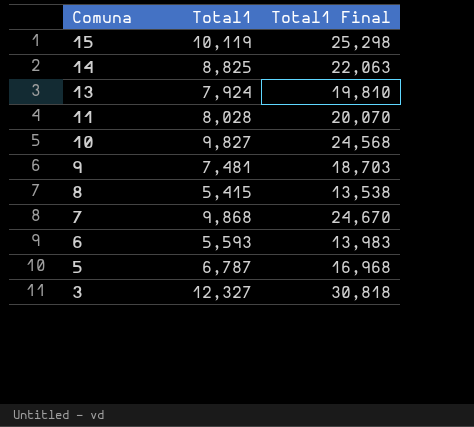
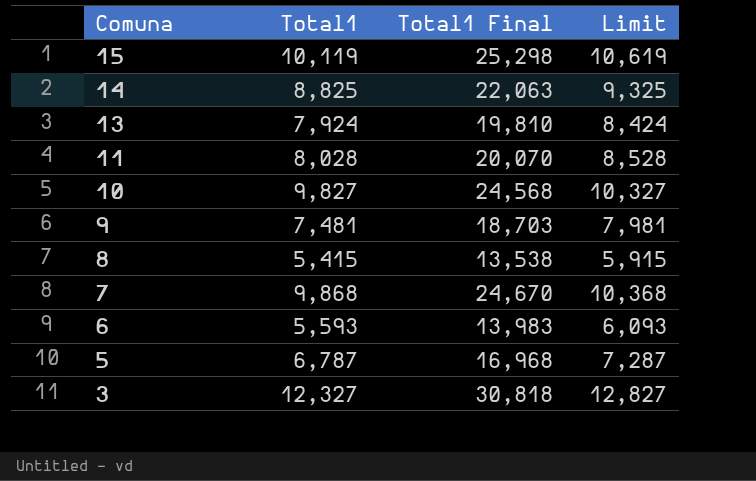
column Limit | formula: none -> [Total1] + 500

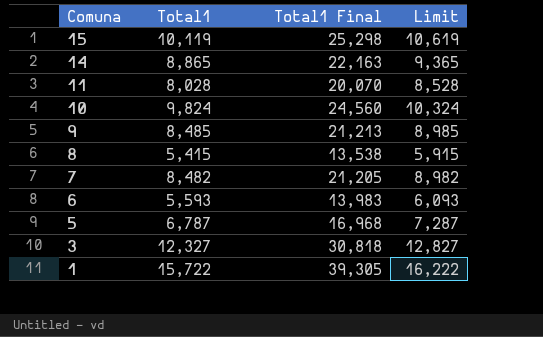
row 13: 7,924 | 19,810 | 8,424 -> none
14 | Total1: 8,825 -> 8,865
14 | Total1 Final: 22,063 -> 22,163
14 | Limit: 9,325 -> 9,365
10 | Total1: 9,827 -> 9,824
10 | Total1 Final: 24,568 -> 24,560
10 | Limit: 10,327 -> 10,324
9 | Total1: 7,481 -> 8,485
9 | Total1 Final: 18,703 -> 21,213
9 | Limit: 7,981 -> 8,985
7 | Total1: 9,868 -> 8,482
7 | Total1 Final: 24,670 -> 21,205
7 | Limit: 10,368 -> 8,982
row 1: none -> 15,722 | 39,305 | 16,222

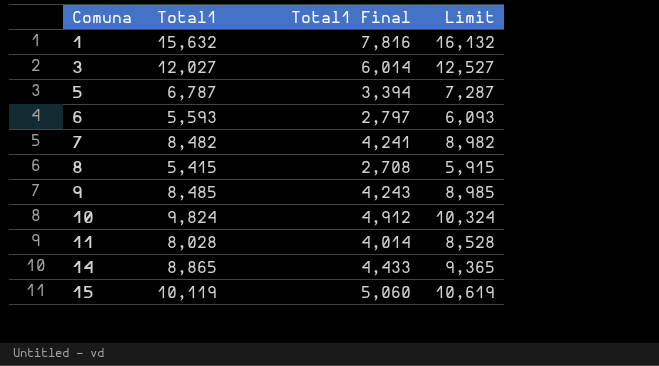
row order: Comuna descending -> Comuna ascending
column Total1 Final | formula: [Total1] * 2.5 -> [Total1] * 0.5
1 | Total1: 15,722 -> 15,632
1 | Limit: 16,222 -> 16,132
3 | Total1: 12,327 -> 12,027
3 | Limit: 12,827 -> 12,527

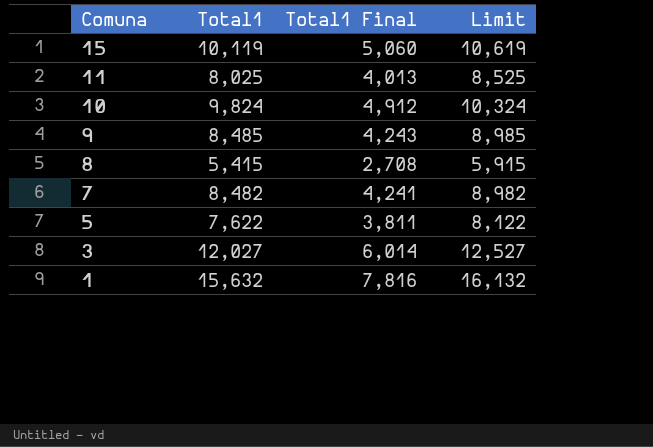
row order: Comuna ascending -> Comuna descending
row 6: 5,593 | 2,797 | 6,093 -> none
row 14: 8,865 | 4,433 | 9,365 -> none
11 | Total1: 8,028 -> 8,025
11 | Total1 Final: 4,014 -> 4,013
11 | Limit: 8,528 -> 8,525
5 | Total1: 6,787 -> 7,622
5 | Total1 Final: 3,394 -> 3,811
5 | Limit: 7,287 -> 8,122

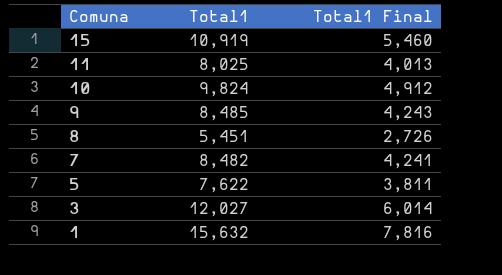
column Limit | formula: [Total1] + 500 -> none
15 | Total1: 10,119 -> 10,919
15 | Total1 Final: 5,060 -> 5,460
8 | Total1: 5,415 -> 5,451
8 | Total1 Final: 2,708 -> 2,726

